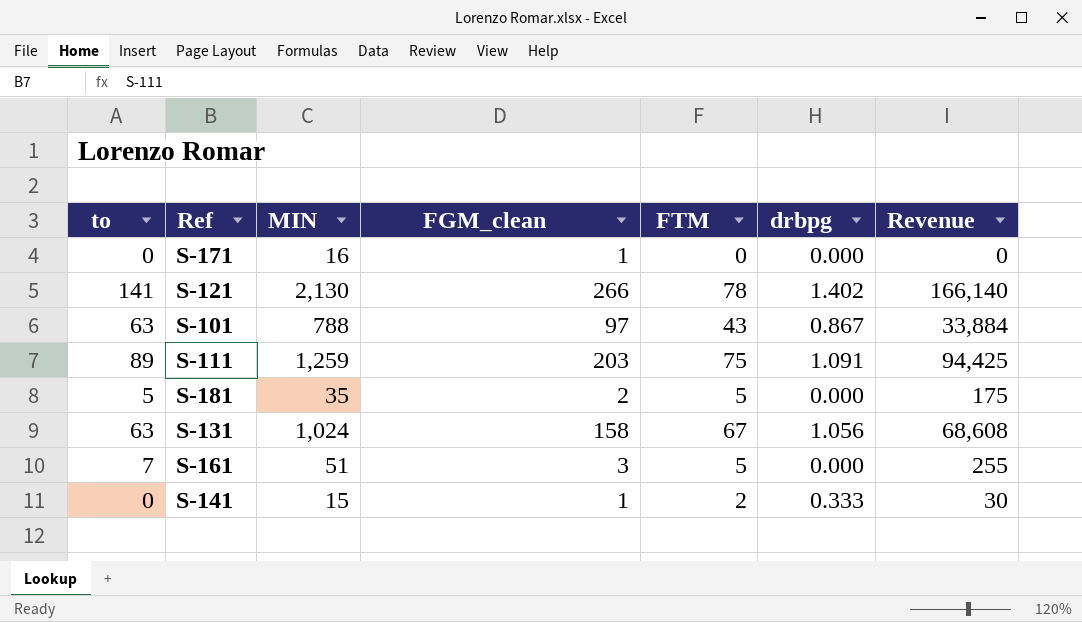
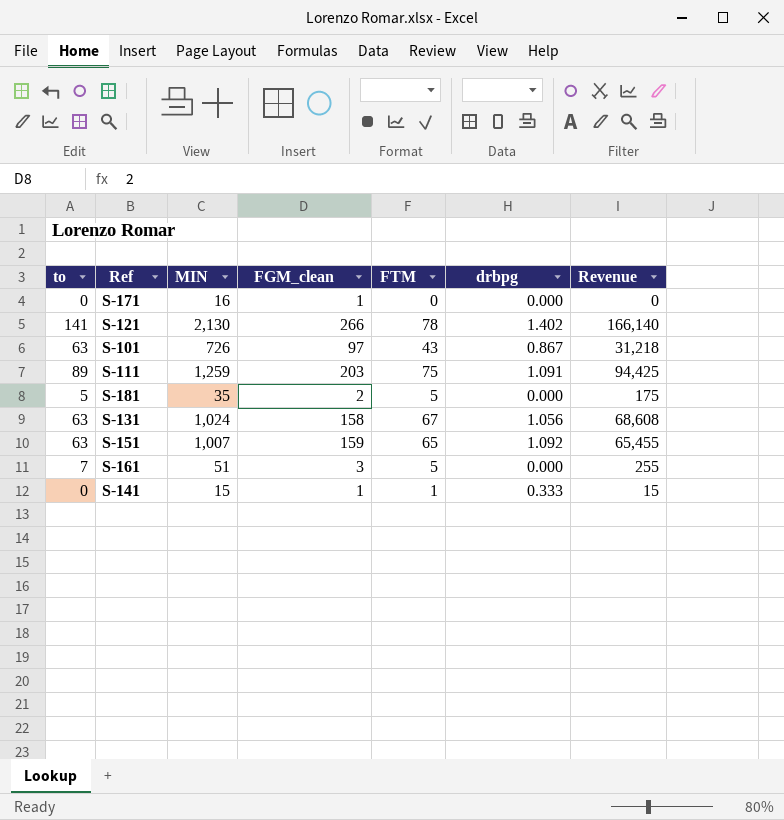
S-101 | MIN: 788 -> 726
S-101 | Revenue: 33,884 -> 31,218
row S-151: none -> 63 | 1,007 | 159 | 65 | 1.092 | 65,455
S-141 | FTM: 2 -> 1
S-141 | Revenue: 30 -> 15

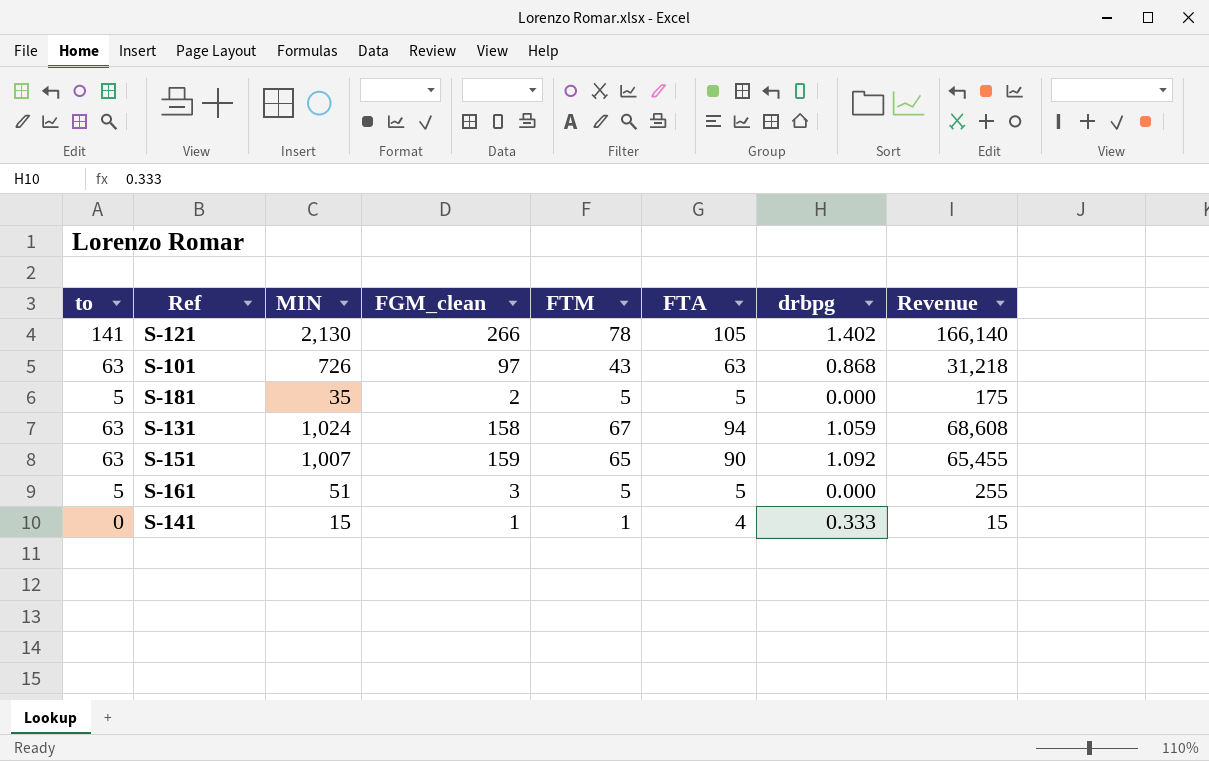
column FTA | position: none -> 6
row S-171: 0 | 16 | 1 | 0 | 0.000 | 0 -> none
row S-111: 89 | 1,259 | 203 | 75 | 1.091 | 94,425 -> none
S-101 | drbpg: 0.867 -> 0.868
S-131 | drbpg: 1.056 -> 1.059
S-161 | to: 7 -> 5

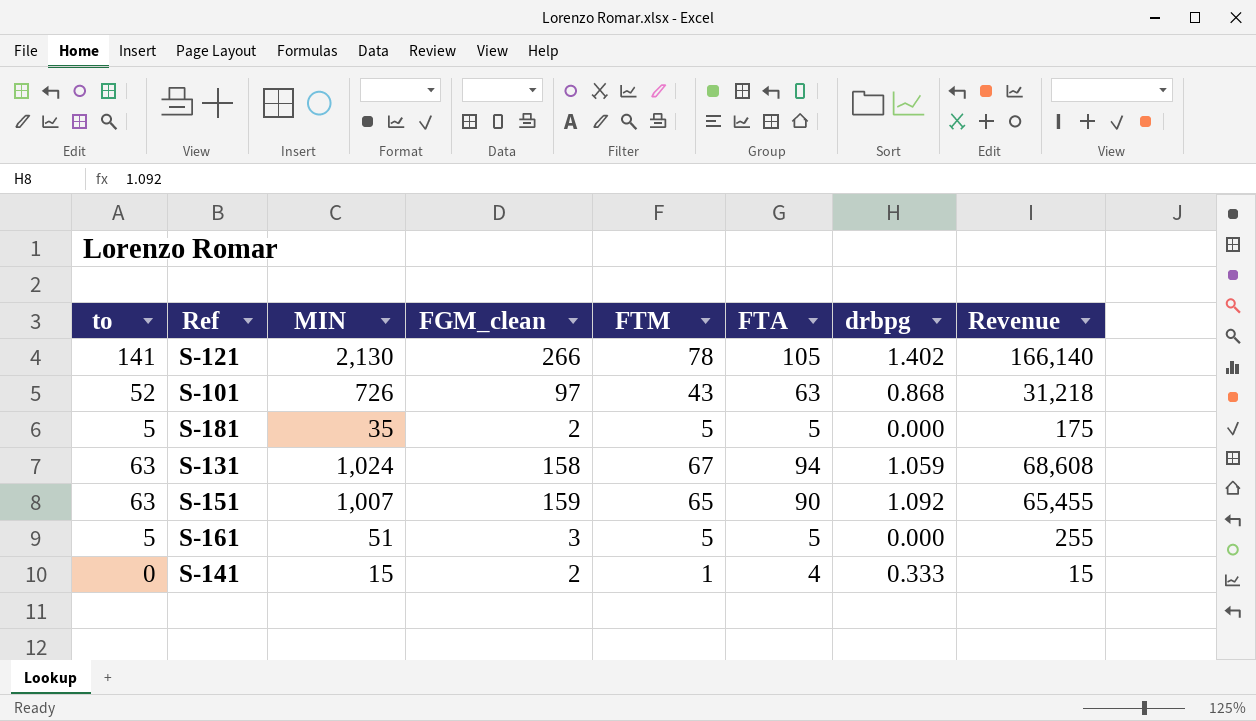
S-101 | to: 63 -> 52
S-141 | FGM_clean: 1 -> 2

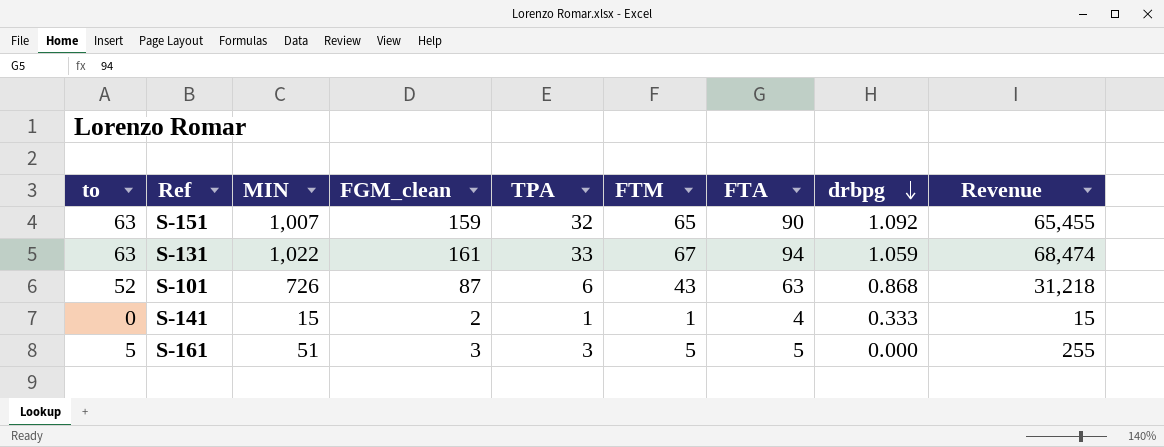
row order: none -> drbpg descending
column TPA | position: none -> 5
row S-121: 141 | 2,130 | 266 | 78 | 105 | 1.402 | 166,140 -> none
row S-181: 5 | 35 | 2 | 5 | 5 | 0.000 | 175 -> none
S-131 | MIN: 1,024 -> 1,022
S-131 | FGM_clean: 158 -> 161
S-131 | Revenue: 68,608 -> 68,474
S-101 | FGM_clean: 97 -> 87

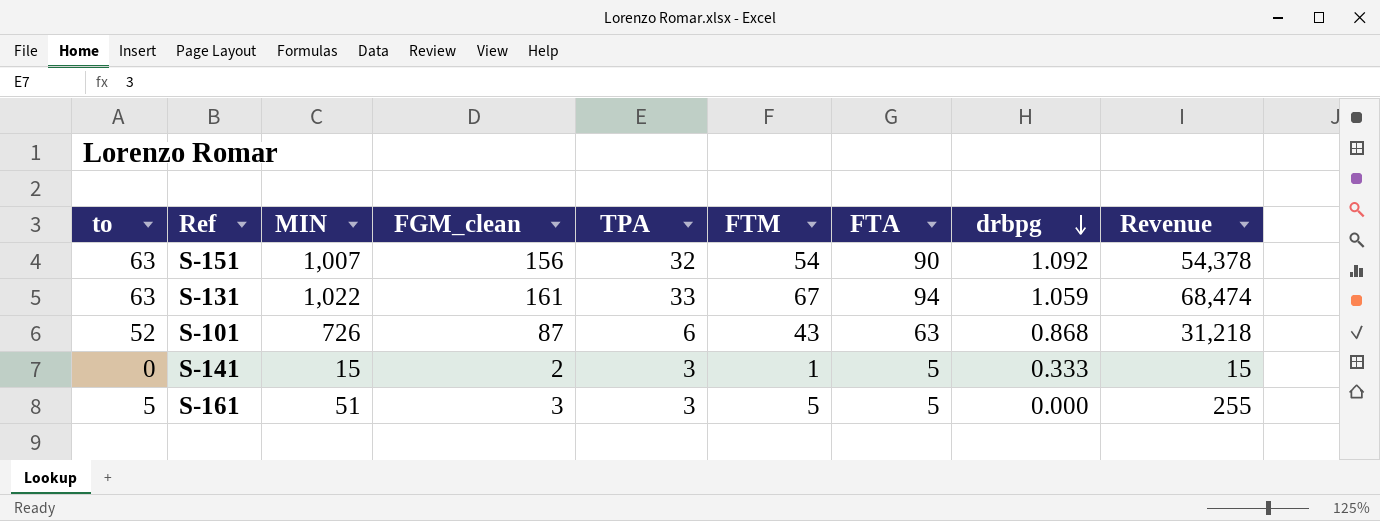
S-151 | FGM_clean: 159 -> 156
S-151 | FTM: 65 -> 54
S-151 | Revenue: 65,455 -> 54,378
S-141 | TPA: 1 -> 3
S-141 | FTA: 4 -> 5

